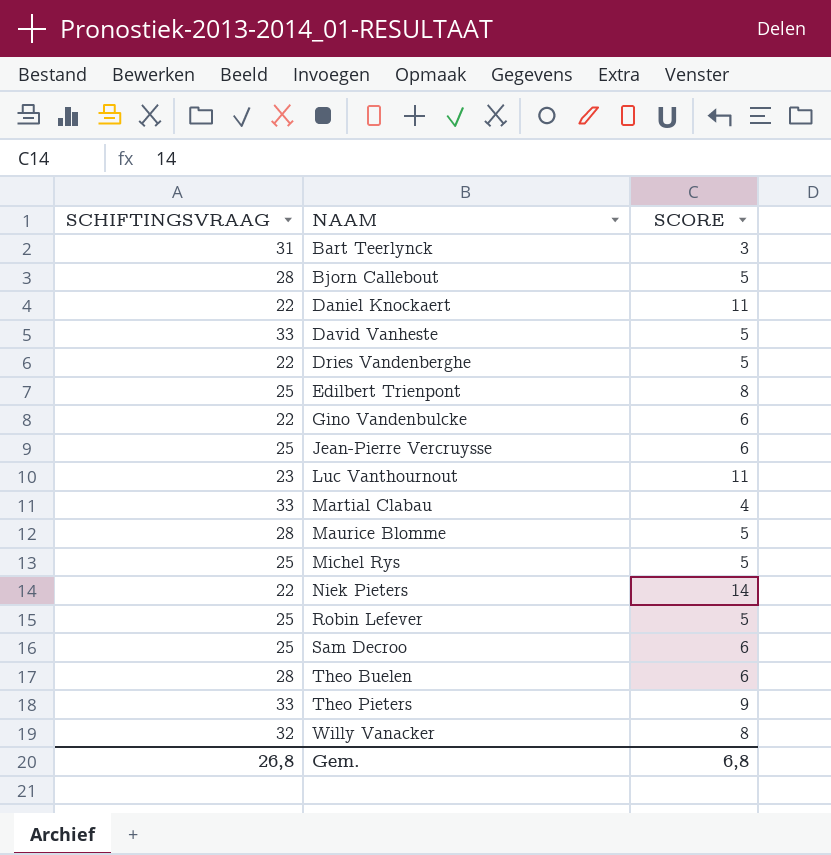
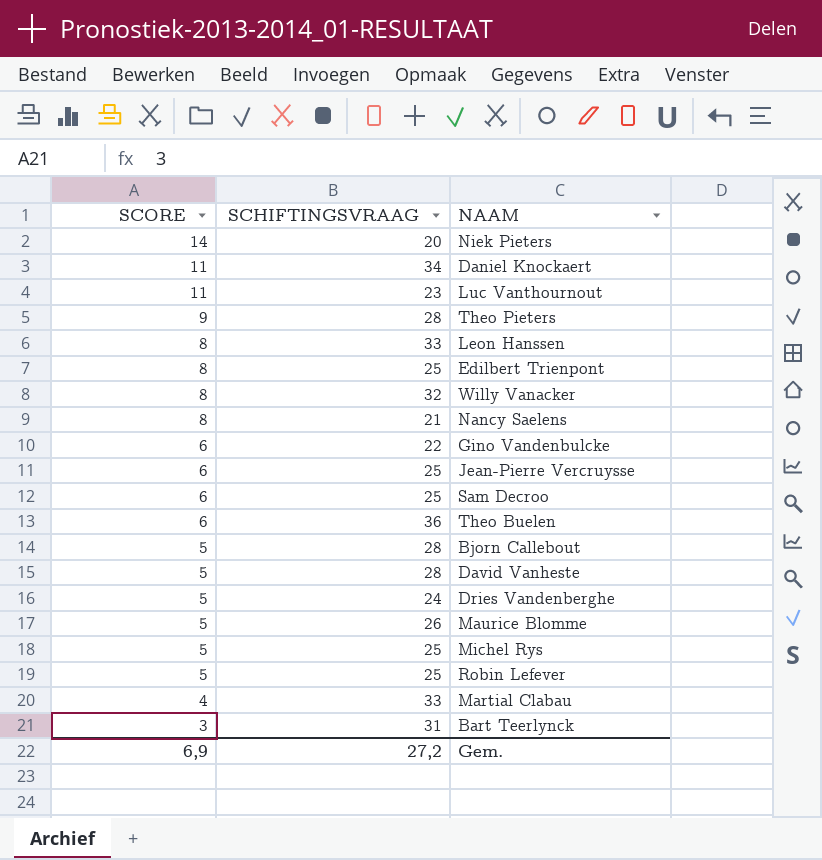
row order: NAAM ascending -> SCORE descending
column SCORE | position: 3 -> 1
Niek Pieters | SCHIFTINGSVRAAG: 22 -> 20
Daniel Knockaert | SCHIFTINGSVRAAG: 22 -> 34
Theo Pieters | SCHIFTINGSVRAAG: 33 -> 28
row Leon Hanssen: none -> 8 | 33
row Nancy Saelens: none -> 8 | 21
Theo Buelen | SCHIFTINGSVRAAG: 28 -> 36
David Vanheste | SCHIFTINGSVRAAG: 33 -> 28
Dries Vandenberghe | SCHIFTINGSVRAAG: 22 -> 24
Maurice Blomme | SCHIFTINGSVRAAG: 28 -> 26
Gem. | SCORE: 6,8 -> 6,9
Gem. | SCHIFTINGSVRAAG: 26,8 -> 27,2

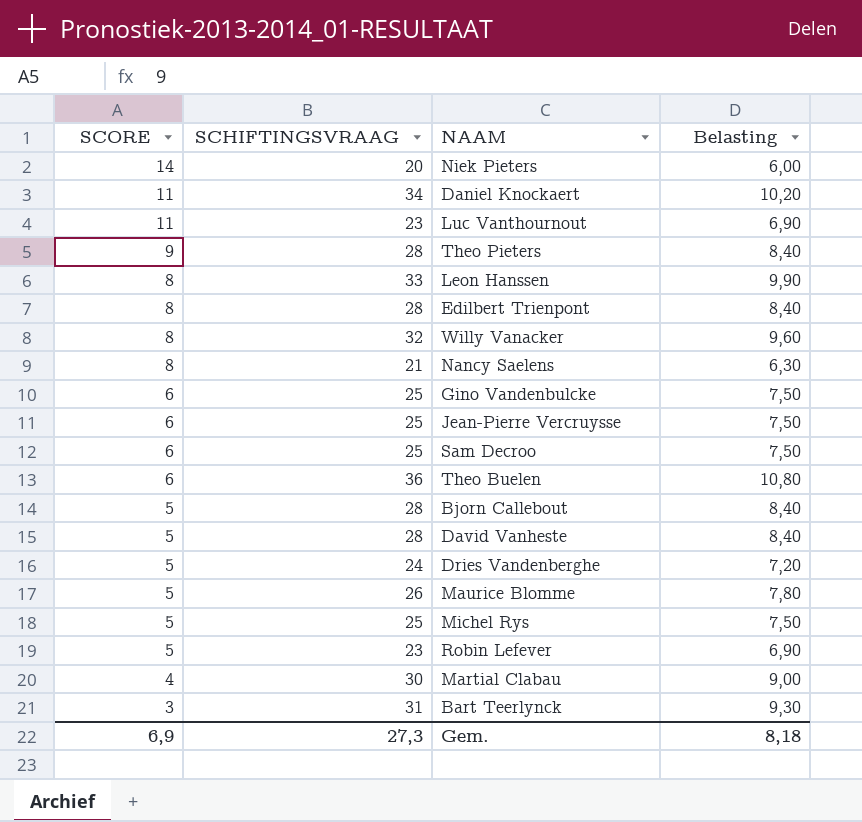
column Belasting | formula: none -> [SCHIFTINGSVRAAG] * 0,3
Edilbert Trienpont | SCHIFTINGSVRAAG: 25 -> 28
Gino Vandenbulcke | SCHIFTINGSVRAAG: 22 -> 25
Robin Lefever | SCHIFTINGSVRAAG: 25 -> 23
Martial Clabau | SCHIFTINGSVRAAG: 33 -> 30
Gem. | SCHIFTINGSVRAAG: 27,2 -> 27,3

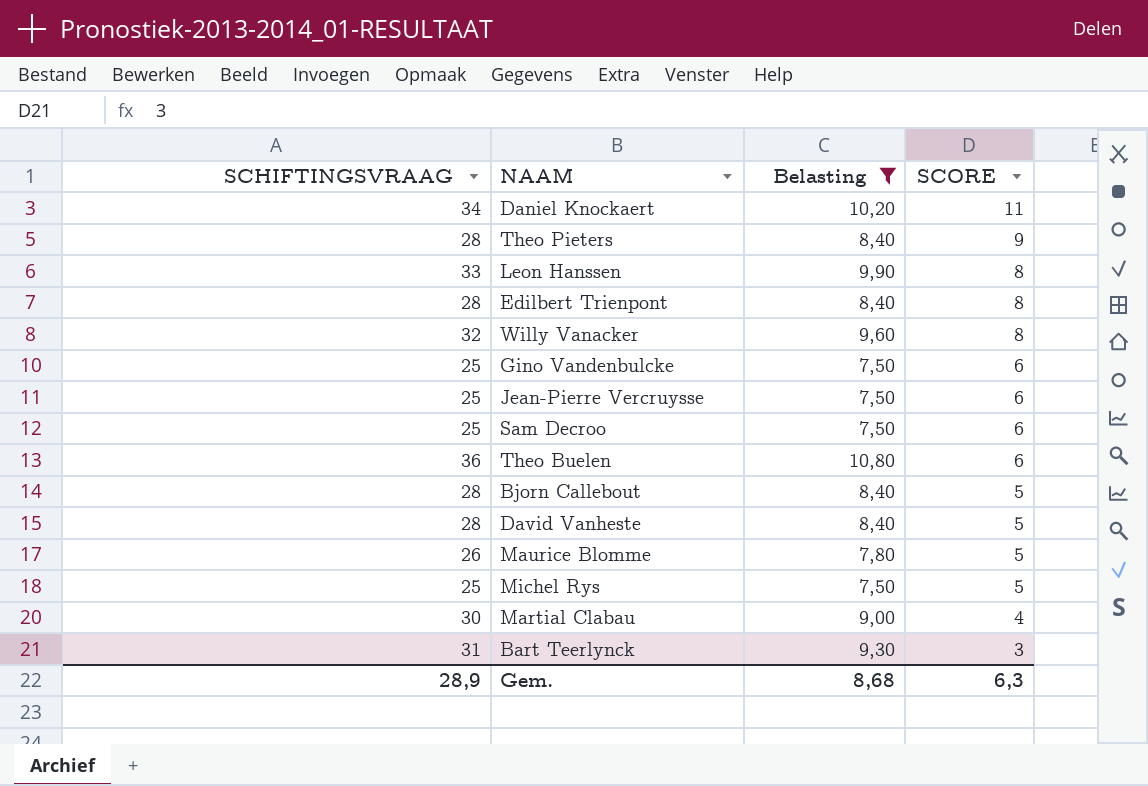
filter: none -> Belasting >= 7,50
column SCORE | position: 1 -> 4
Gem. | SCHIFTINGSVRAAG: 27,3 -> 28,9
Gem. | Belasting: 8,18 -> 8,68
Gem. | SCORE: 6,9 -> 6,3

